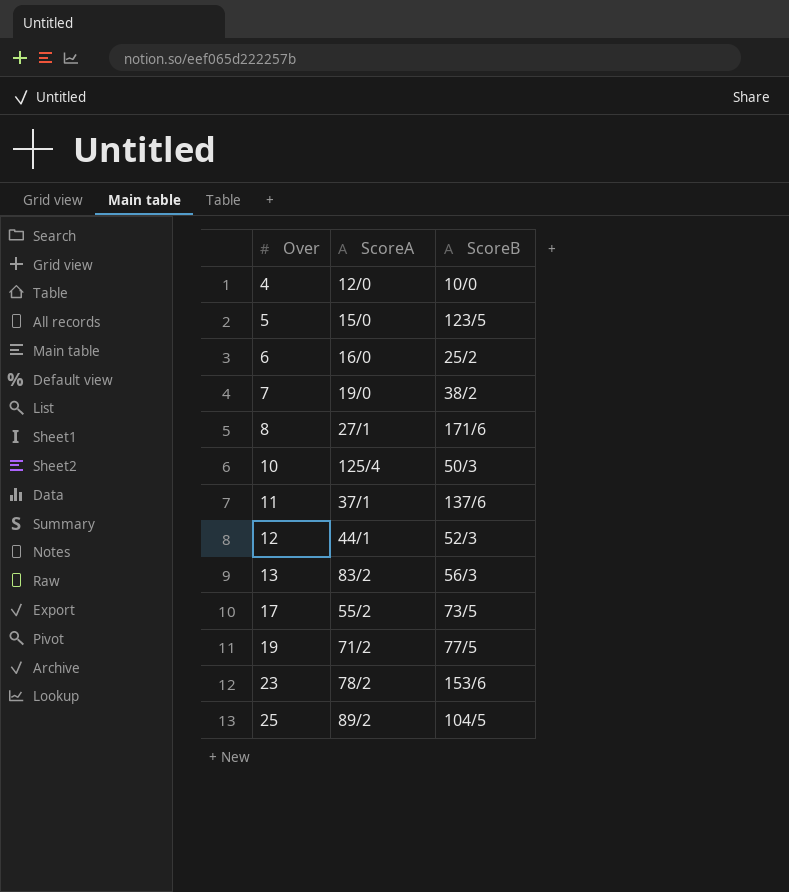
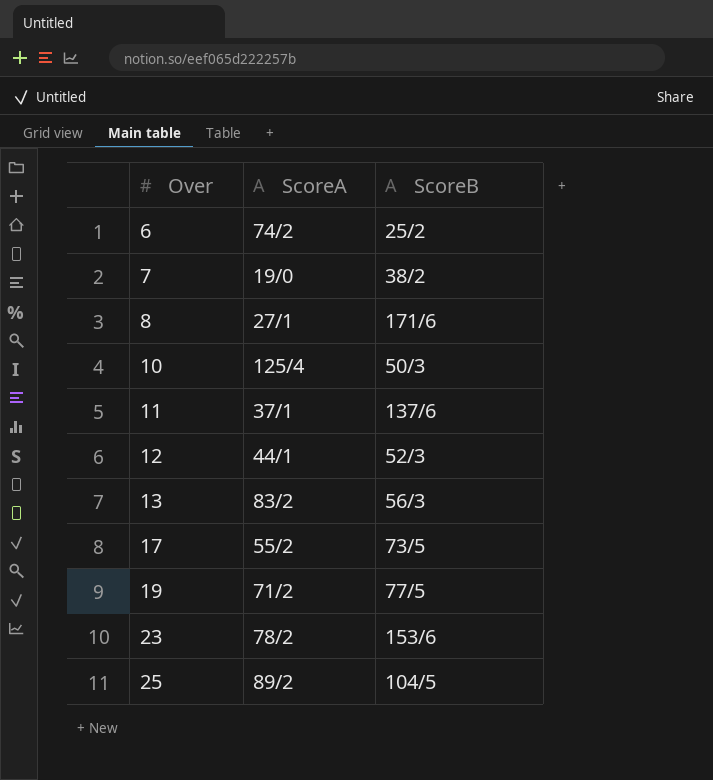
row 4: 12/0 | 10/0 -> none
row 5: 15/0 | 123/5 -> none
6 | ScoreA: 16/0 -> 74/2

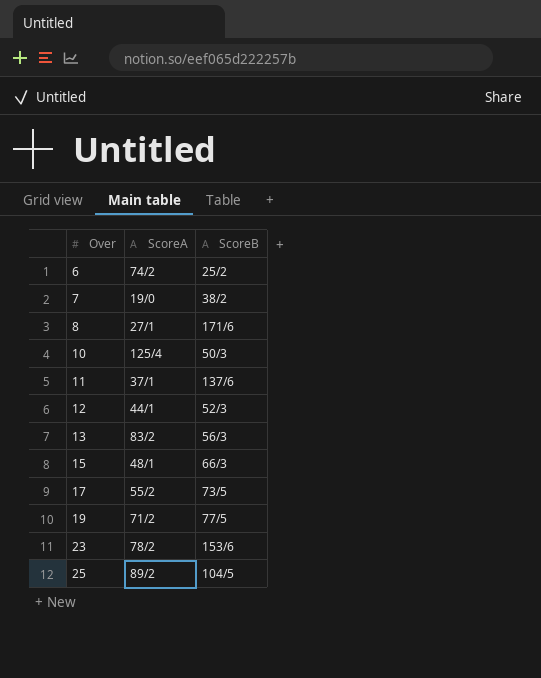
row 15: none -> 48/1 | 66/3

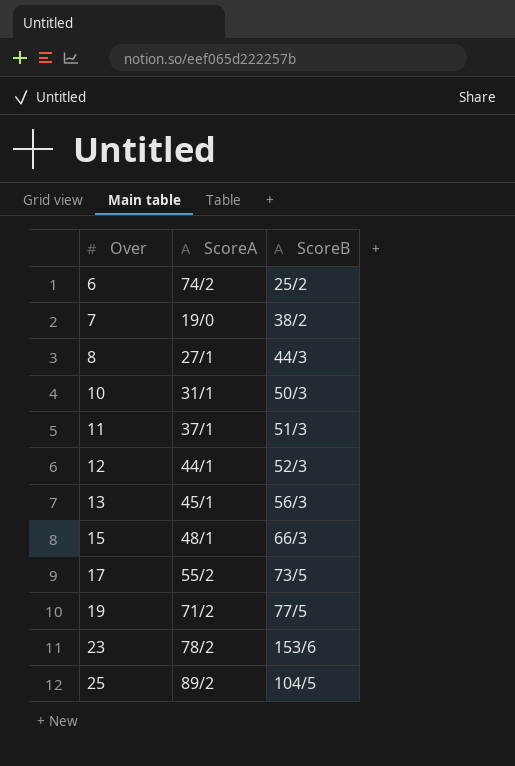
8 | ScoreB: 171/6 -> 44/3
10 | ScoreA: 125/4 -> 31/1
11 | ScoreB: 137/6 -> 51/3
13 | ScoreA: 83/2 -> 45/1

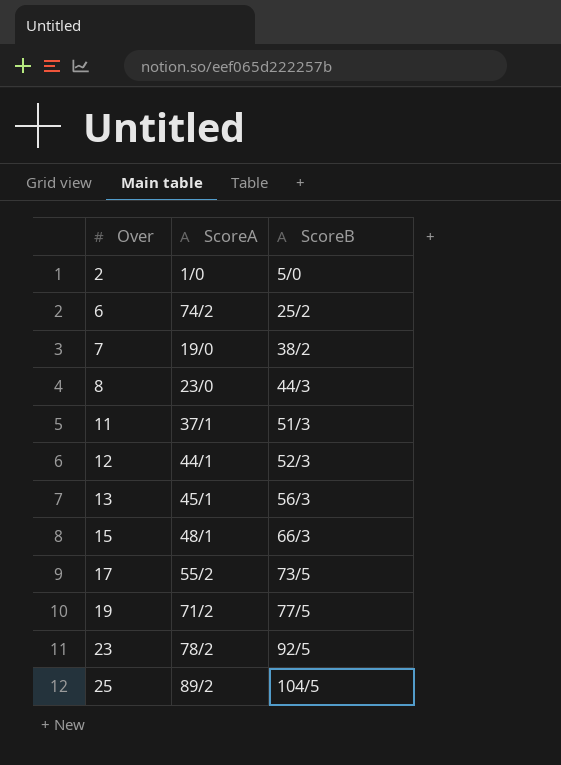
row 10: 31/1 | 50/3 -> none
row 2: none -> 1/0 | 5/0
8 | ScoreA: 27/1 -> 23/0
23 | ScoreB: 153/6 -> 92/5

